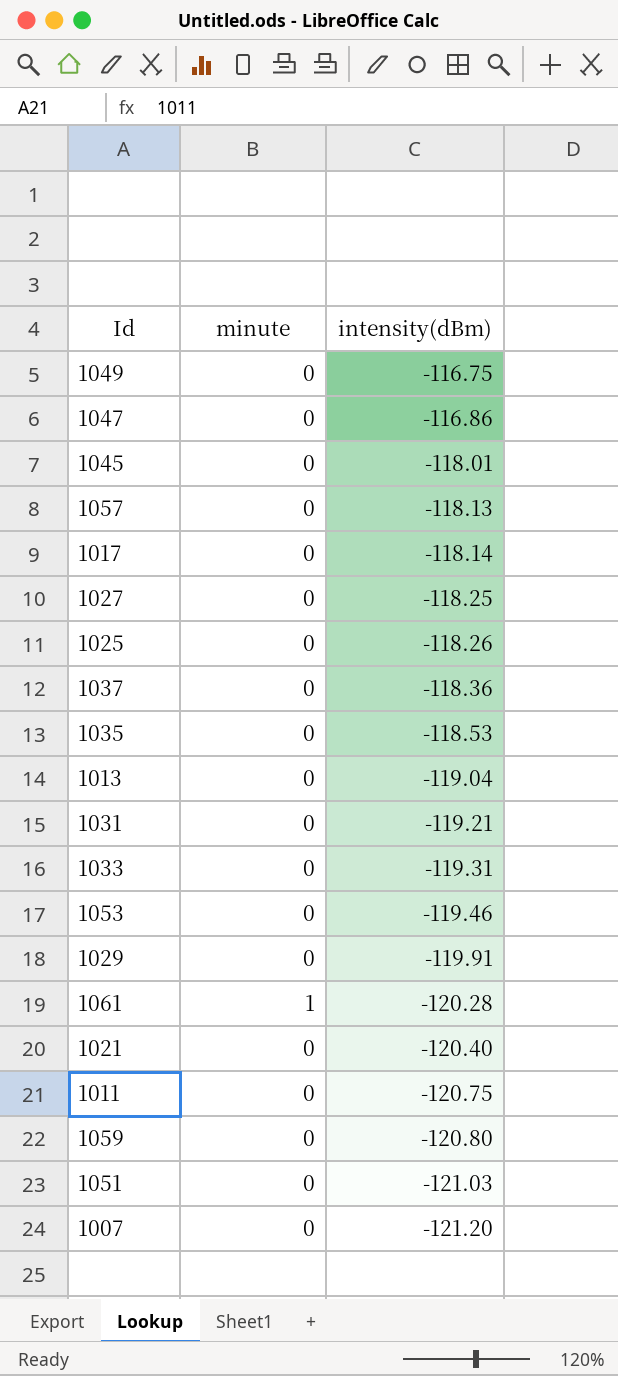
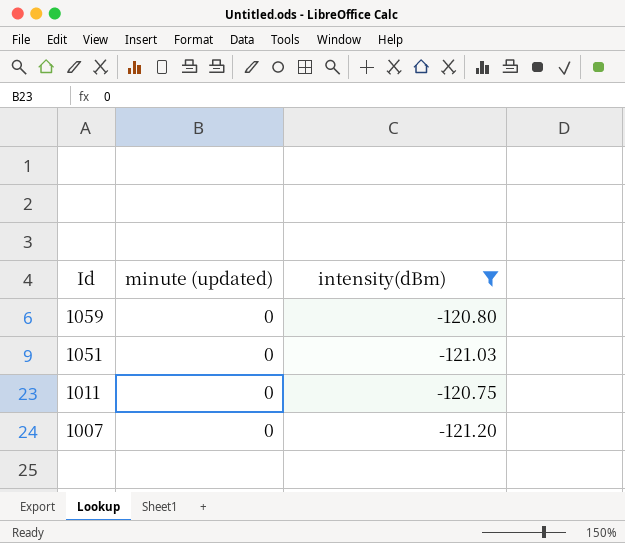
filter: none -> intensity(dBm) <= -120.75
row order: intensity(dBm) descending -> Id descending
column name: minute -> minute (updated)

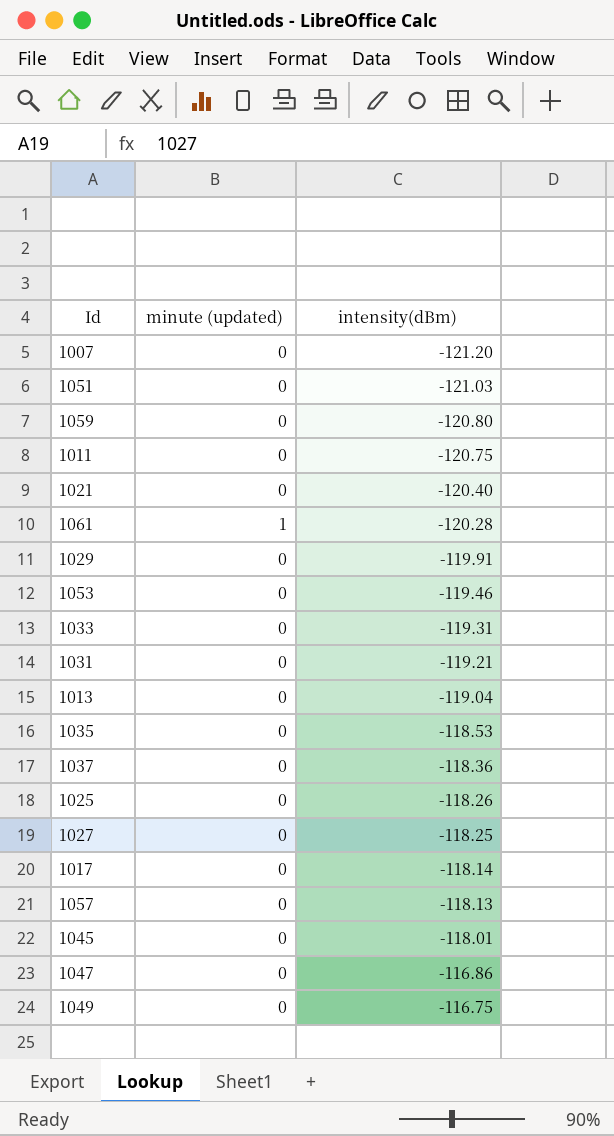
filter: intensity(dBm) <= -120.75 -> none
row order: Id descending -> intensity(dBm) ascending

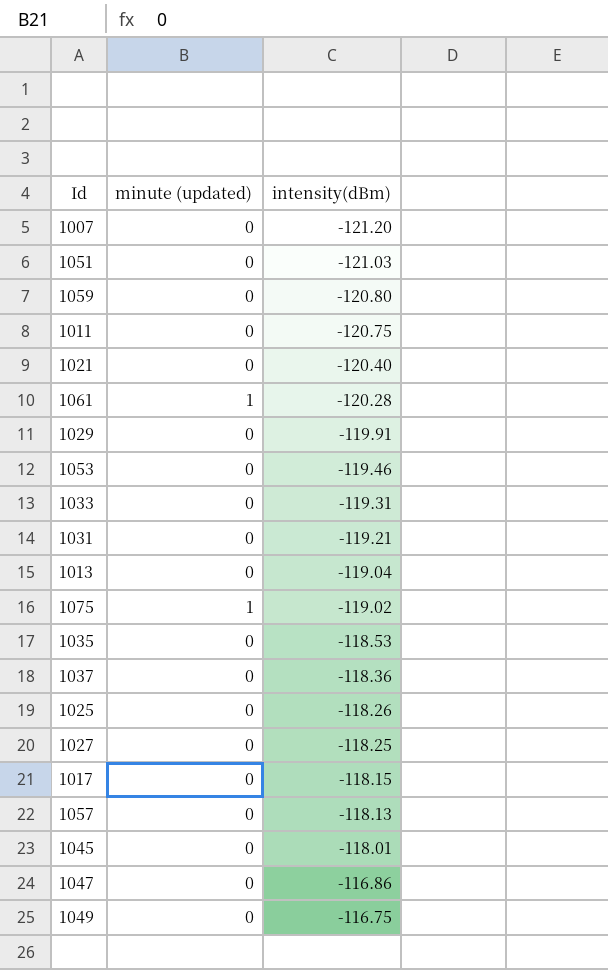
row 1075: none -> 1 | -119.02
1017 | intensity(dBm): -118.14 -> -118.15

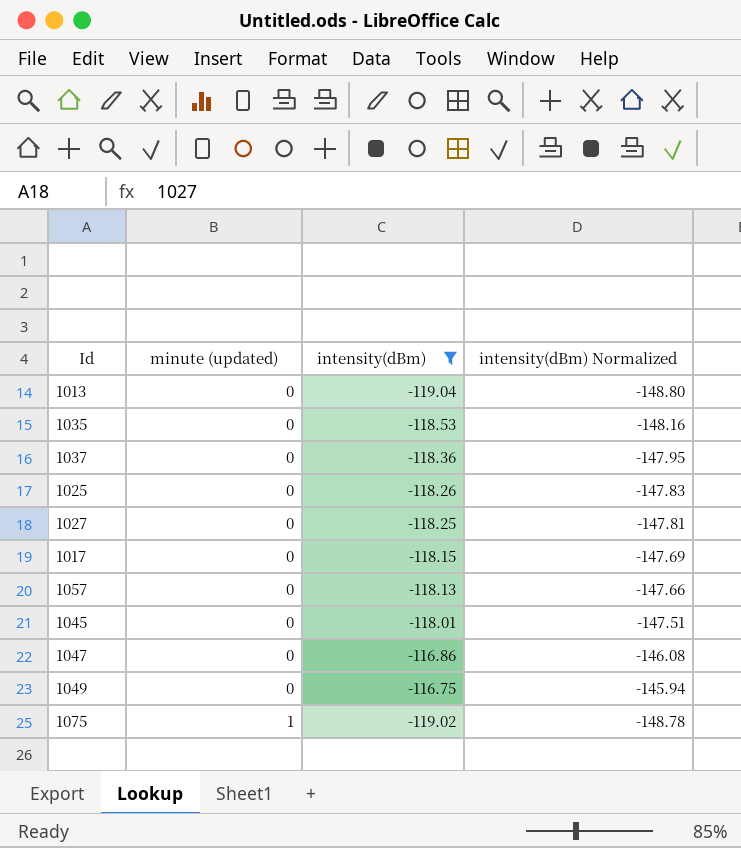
filter: none -> intensity(dBm) >= -119.04
row order: intensity(dBm) ascending -> minute (updated) ascending
column intensity(dBm) Normalized | formula: none -> [intensity(dBm)] * 1.25

